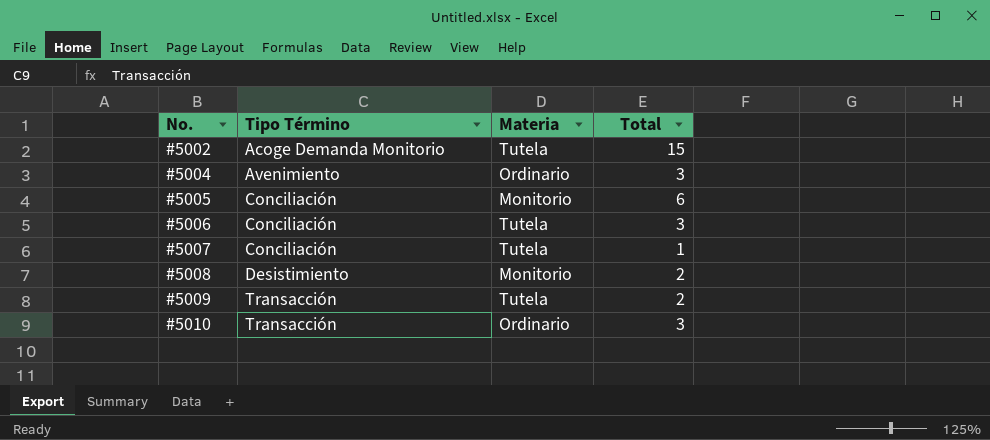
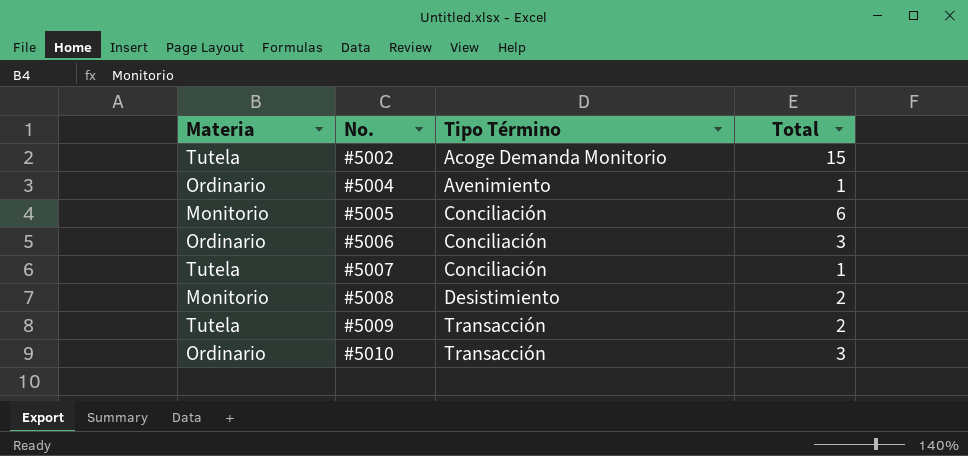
column Materia | position: 3 -> 1
#5004 | Total: 3 -> 1
#5006 | Materia: Tutela -> Ordinario

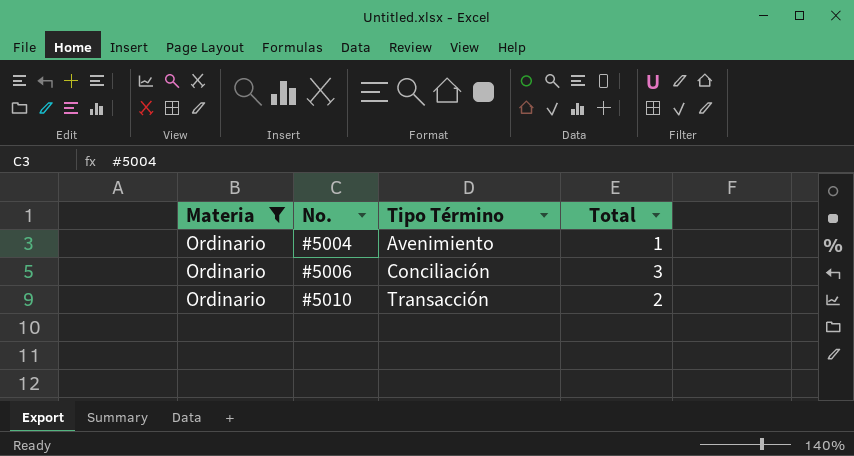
filter: none -> Materia = Ordinario
#5010 | Total: 3 -> 2

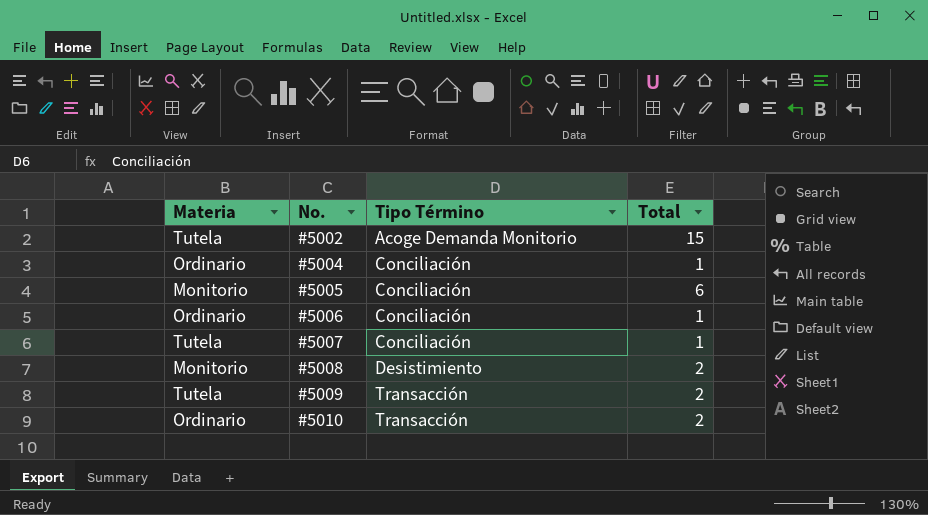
filter: Materia = Ordinario -> none
#5004 | Tipo Término: Avenimiento -> Conciliación
#5006 | Total: 3 -> 1

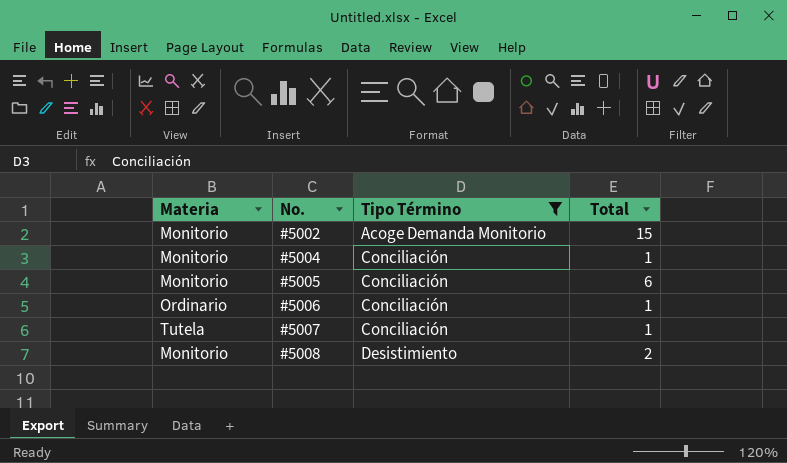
filter: none -> Tipo Término != Transacción
#5002 | Materia: Tutela -> Monitorio
#5004 | Materia: Ordinario -> Monitorio

